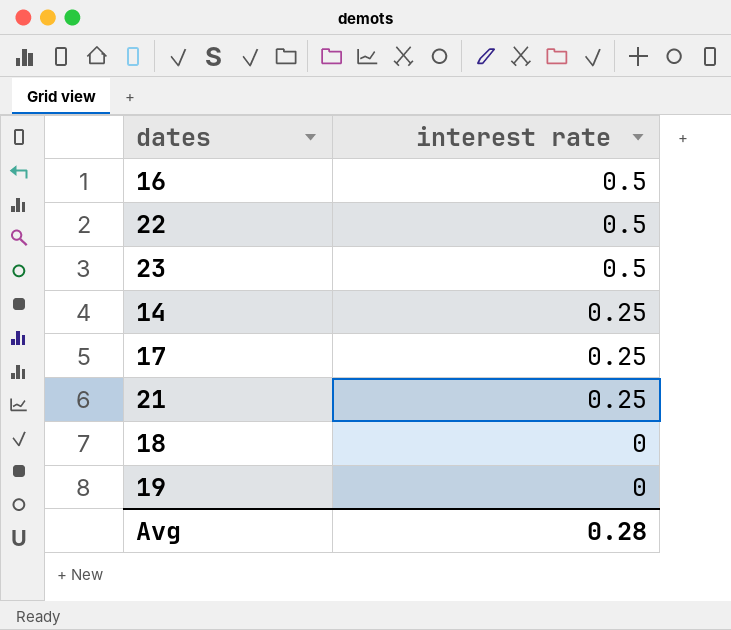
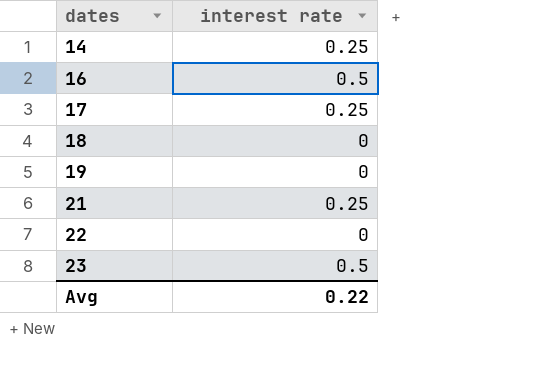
row order: interest rate descending -> dates ascending
22 | interest rate: 0.5 -> 0
Avg | interest rate: 0.28 -> 0.22

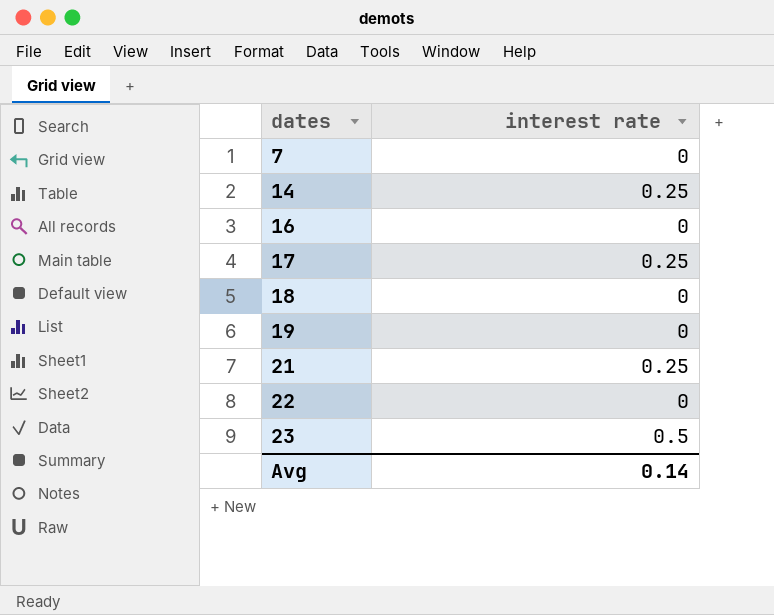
row 7: none -> 0
16 | interest rate: 0.5 -> 0
Avg | interest rate: 0.22 -> 0.14

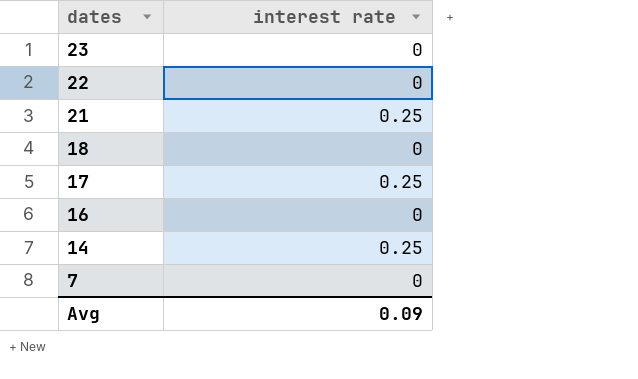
row order: dates ascending -> dates descending
row 19: 0 -> none
23 | interest rate: 0.5 -> 0
Avg | interest rate: 0.14 -> 0.09

